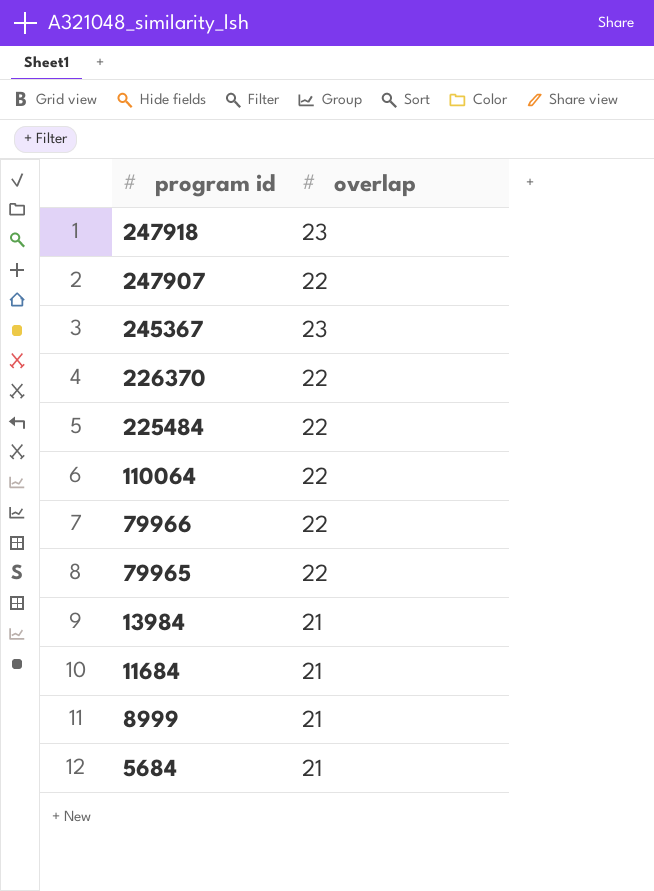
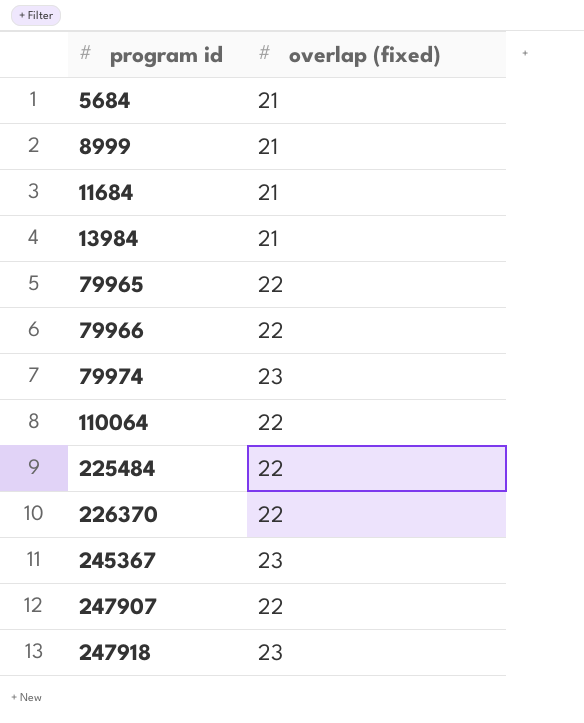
row order: program id descending -> program id ascending
column name: overlap -> overlap (fixed)
row 79974: none -> 23

